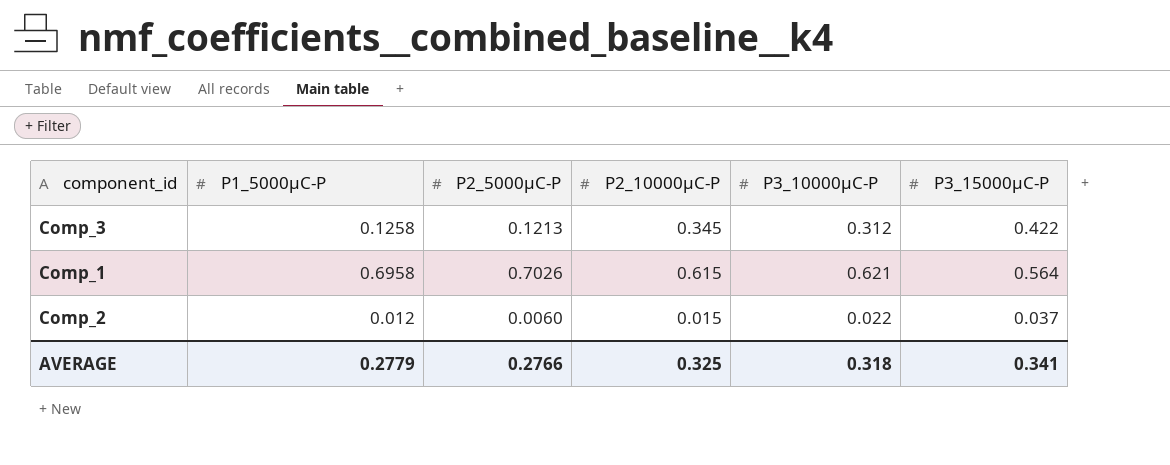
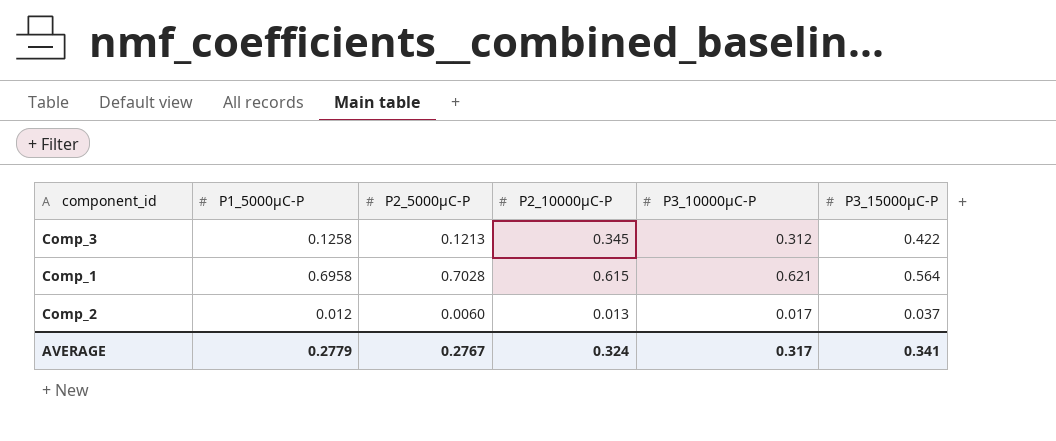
Comp_1 | P2_5000μC-P: 0.7026 -> 0.7028
Comp_2 | P2_10000μC-P: 0.015 -> 0.013
Comp_2 | P3_10000μC-P: 0.022 -> 0.017
AVERAGE | P2_5000μC-P: 0.2766 -> 0.2767
AVERAGE | P2_10000μC-P: 0.325 -> 0.324
AVERAGE | P3_10000μC-P: 0.318 -> 0.317

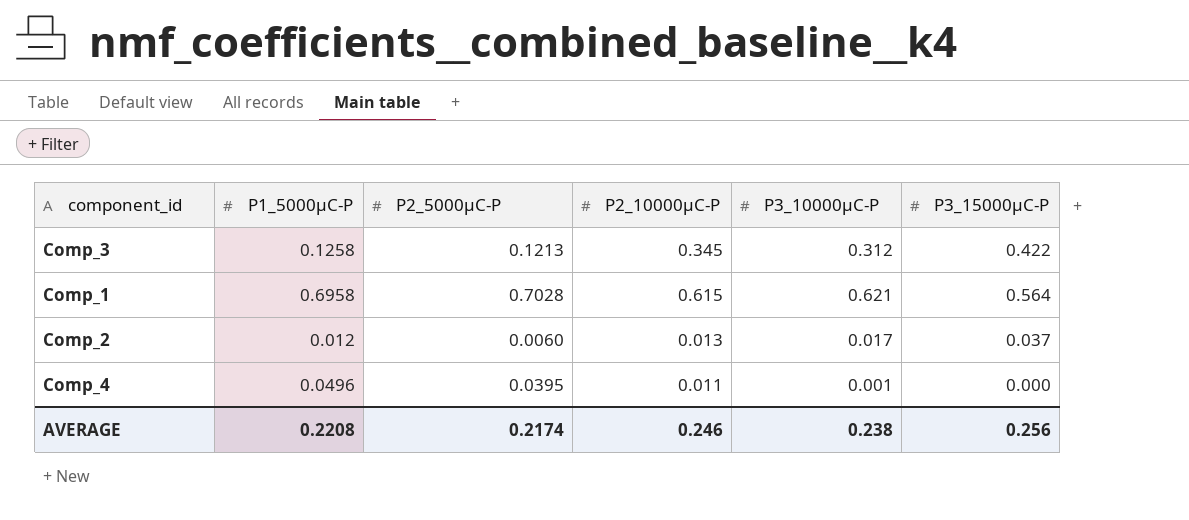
row Comp_4: none -> 0.0496 | 0.0395 | 0.011 | 0.001 | 0.000
AVERAGE | P1_5000μC-P: 0.2779 -> 0.2208
AVERAGE | P2_5000μC-P: 0.2767 -> 0.2174
AVERAGE | P2_10000μC-P: 0.324 -> 0.246
AVERAGE | P3_10000μC-P: 0.317 -> 0.238
AVERAGE | P3_15000μC-P: 0.341 -> 0.256

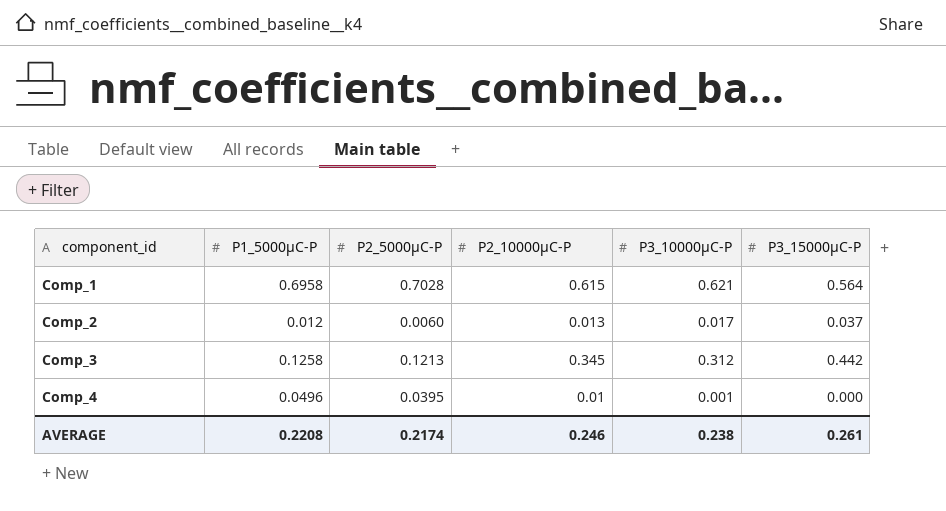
row order: none -> component_id ascending
Comp_3 | P3_15000μC-P: 0.422 -> 0.442
Comp_4 | P2_10000μC-P: 0.011 -> 0.01
AVERAGE | P3_15000μC-P: 0.256 -> 0.261

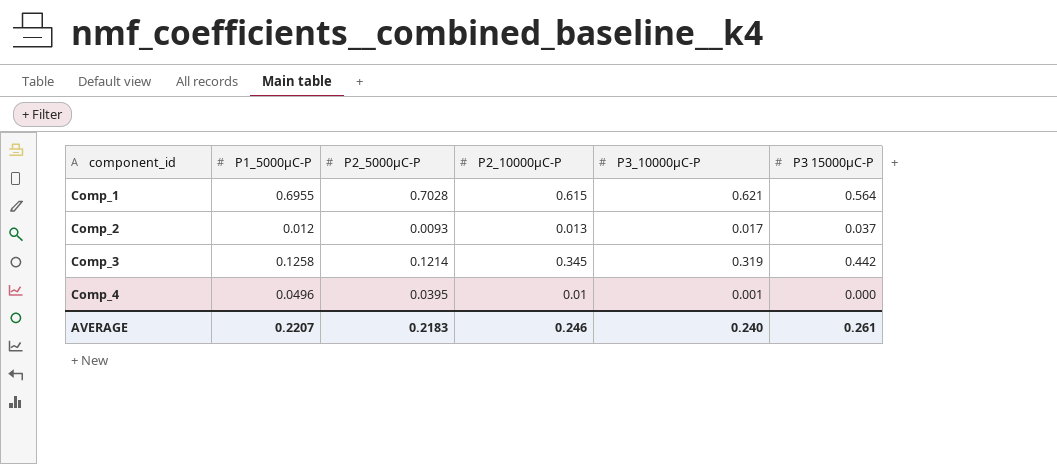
column name: P3_15000μC-P -> P3 15000μC-P
Comp_1 | P1_5000μC-P: 0.6958 -> 0.6955
Comp_2 | P2_5000μC-P: 0.0060 -> 0.0093
Comp_3 | P2_5000μC-P: 0.1213 -> 0.1214
Comp_3 | P3_10000μC-P: 0.312 -> 0.319
AVERAGE | P1_5000μC-P: 0.2208 -> 0.2207
AVERAGE | P2_5000μC-P: 0.2174 -> 0.2183
AVERAGE | P3_10000μC-P: 0.238 -> 0.240

